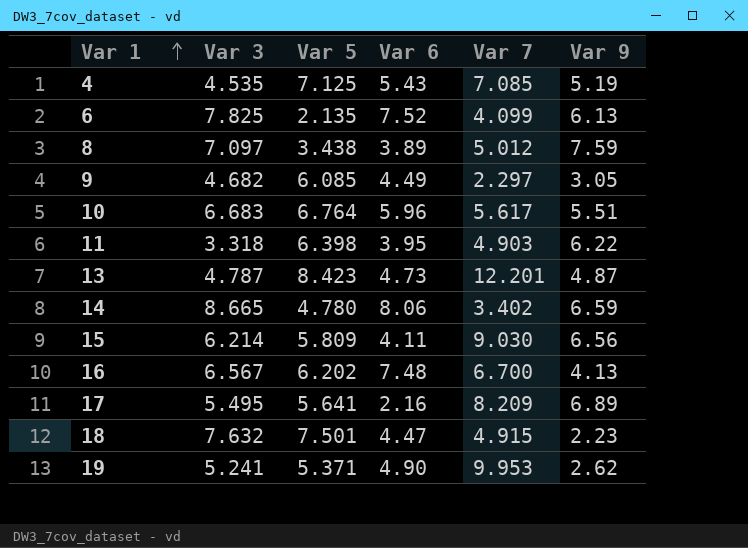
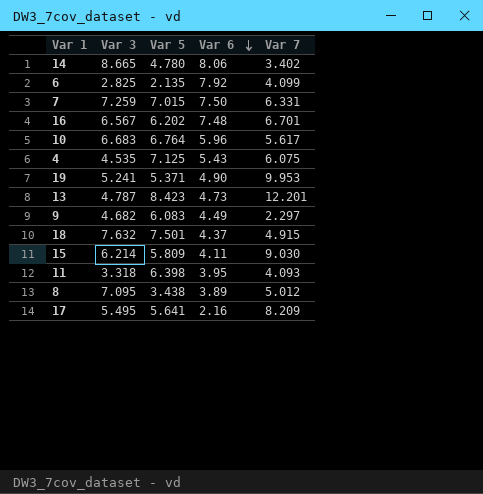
row order: Var 1 ascending -> Var 6 descending
column Var 9 | position: 6 -> none
6 | Var 3: 7.825 -> 2.825
6 | Var 6: 7.52 -> 7.92
row 7: none -> 7.259 | 7.015 | 7.50 | 6.331
16 | Var 7: 6.700 -> 6.701
4 | Var 7: 7.085 -> 6.075
9 | Var 5: 6.085 -> 6.083
18 | Var 6: 4.47 -> 4.37
11 | Var 7: 4.903 -> 4.093
8 | Var 3: 7.097 -> 7.095

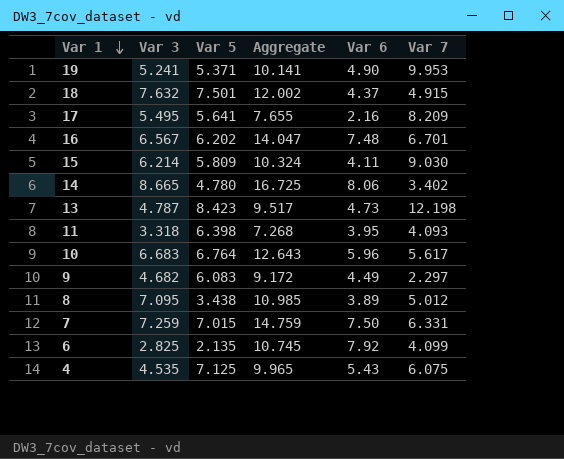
row order: Var 6 descending -> Var 1 descending
column Aggregate | formula: none -> [Var 3] + [Var 6]
13 | Var 7: 12.201 -> 12.198

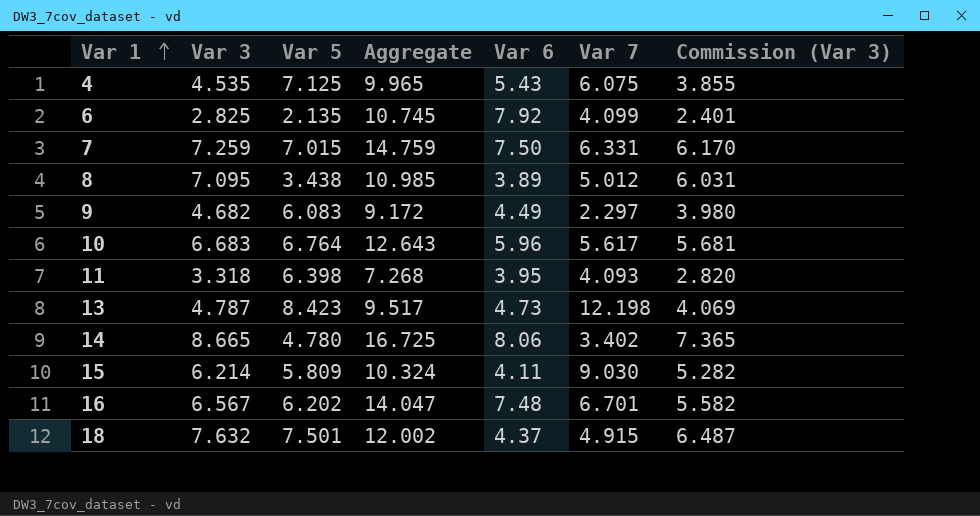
row order: Var 1 descending -> Var 1 ascending
column Commission (Var 3) | formula: none -> [Var 3] * 0.85
row 19: 5.241 | 5.371 | 10.141 | 4.90 | 9.953 -> none
row 17: 5.495 | 5.641 | 7.655 | 2.16 | 8.209 -> none

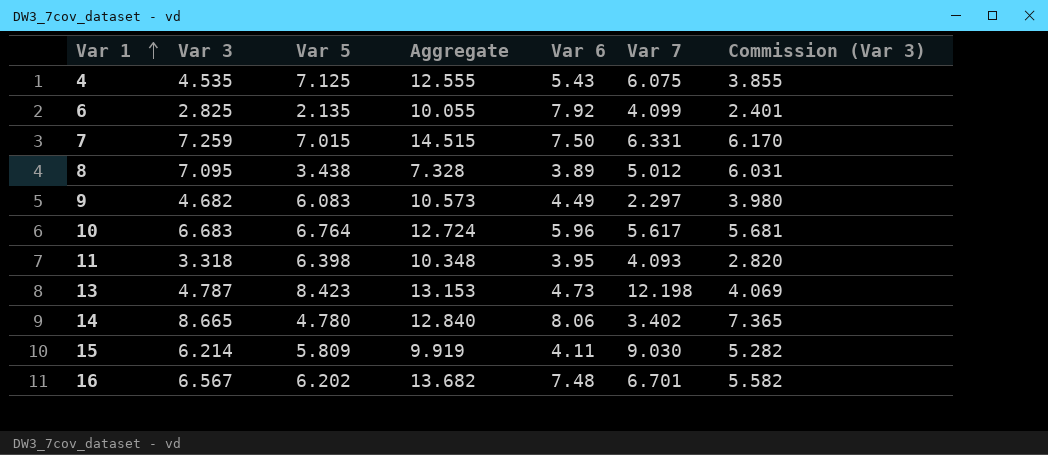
column Aggregate | formula: [Var 3] + [Var 6] -> [Var 5] + [Var 6]
row 18: 7.632 | 7.501 | 12.002 | 4.37 | 4.915 | 6.487 -> none

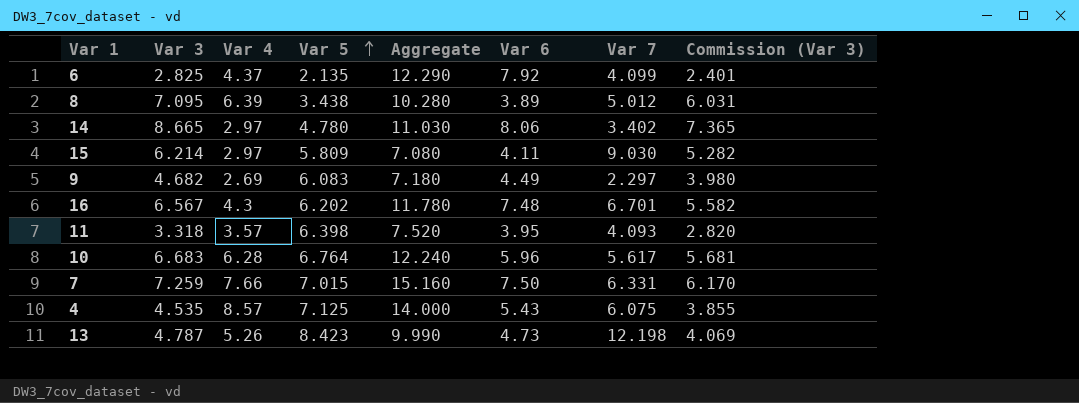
row order: Var 1 ascending -> Var 5 ascending
column Var 4 | position: none -> 3
column Aggregate | formula: [Var 5] + [Var 6] -> [Var 4] + [Var 6]

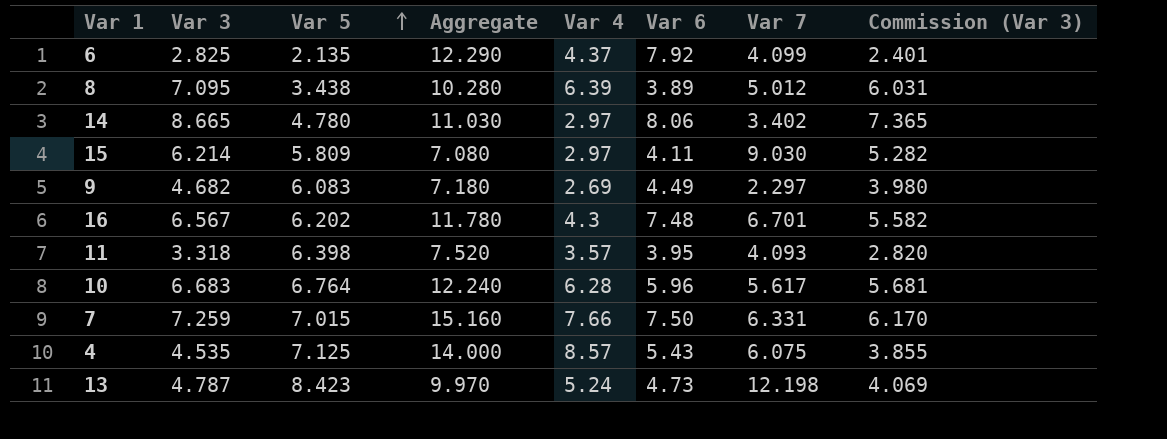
column Var 4 | position: 3 -> 5
13 | Aggregate: 9.990 -> 9.970
13 | Var 4: 5.26 -> 5.24

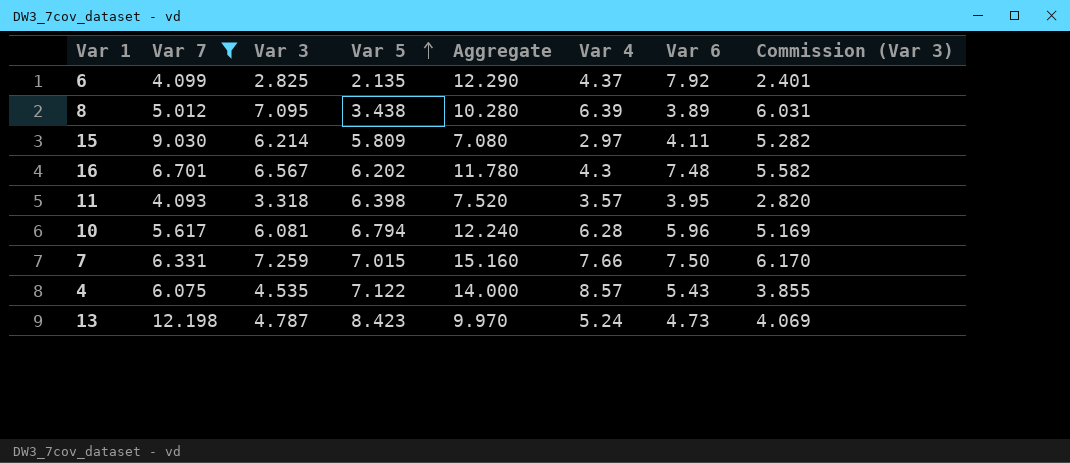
filter: none -> Var 7 >= 4.093
column Var 7 | position: 7 -> 2
10 | Var 3: 6.683 -> 6.081
10 | Var 5: 6.764 -> 6.794
10 | Commission (Var 3): 5.681 -> 5.169
4 | Var 5: 7.125 -> 7.122

